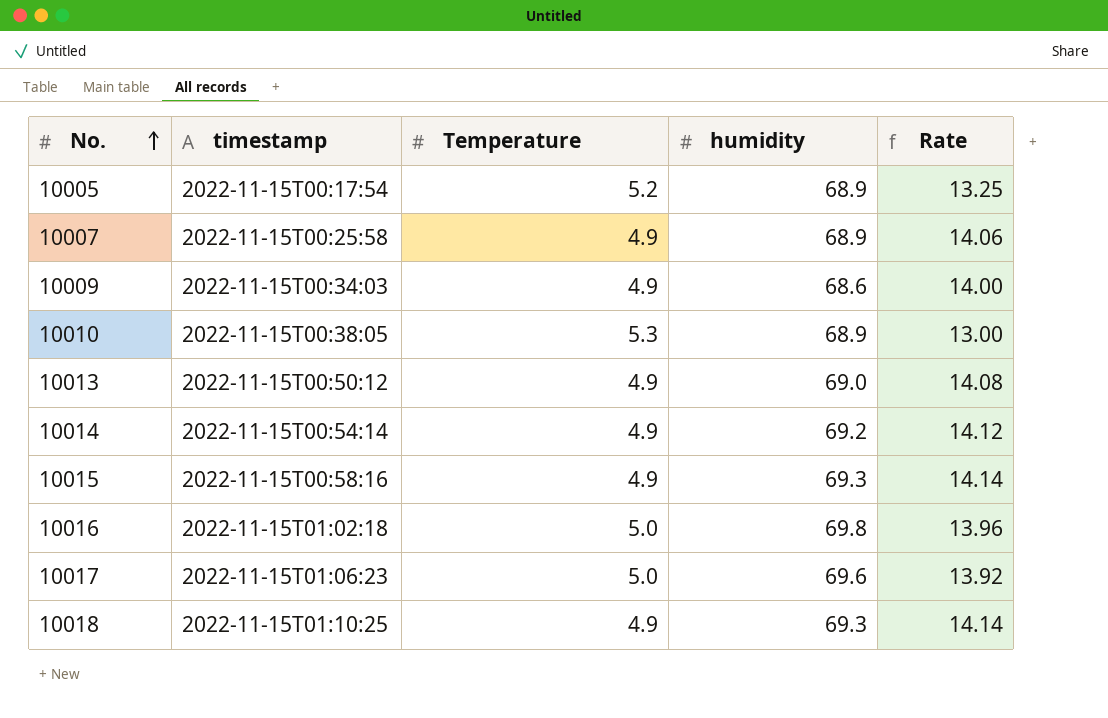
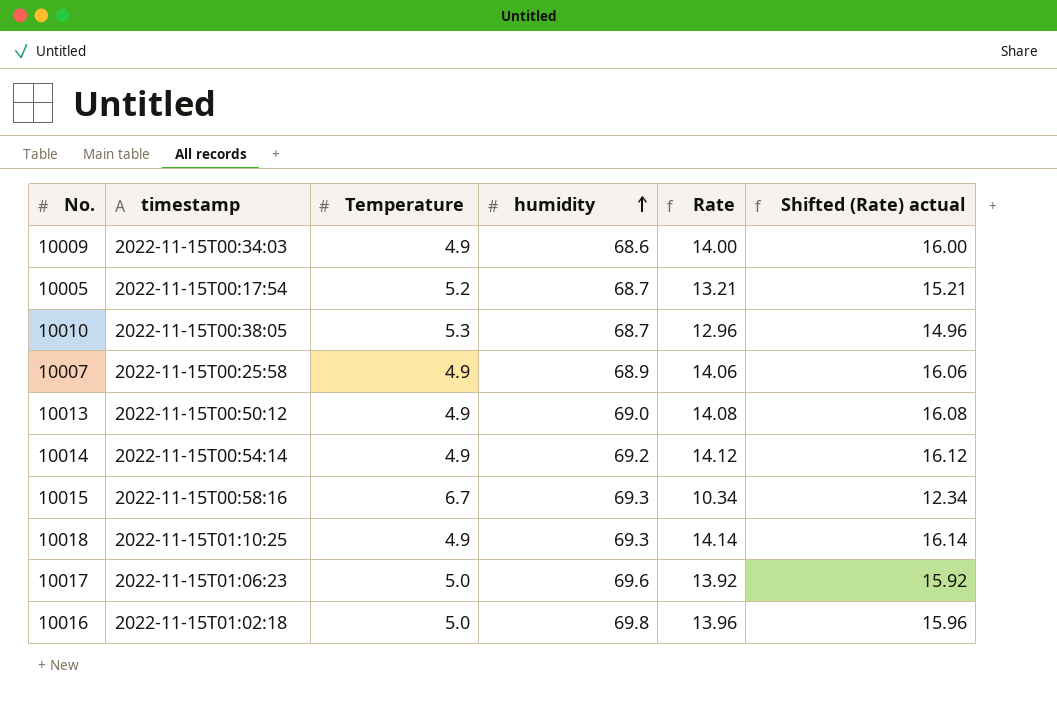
row order: No. ascending -> humidity ascending
column Shifted (Rate) actual | formula: none -> [Rate] + 2
10005 | humidity: 68.9 -> 68.7
10005 | Rate: 13.25 -> 13.21
10010 | humidity: 68.9 -> 68.7
10010 | Rate: 13.00 -> 12.96
10015 | Temperature: 4.9 -> 6.7
10015 | Rate: 14.14 -> 10.34

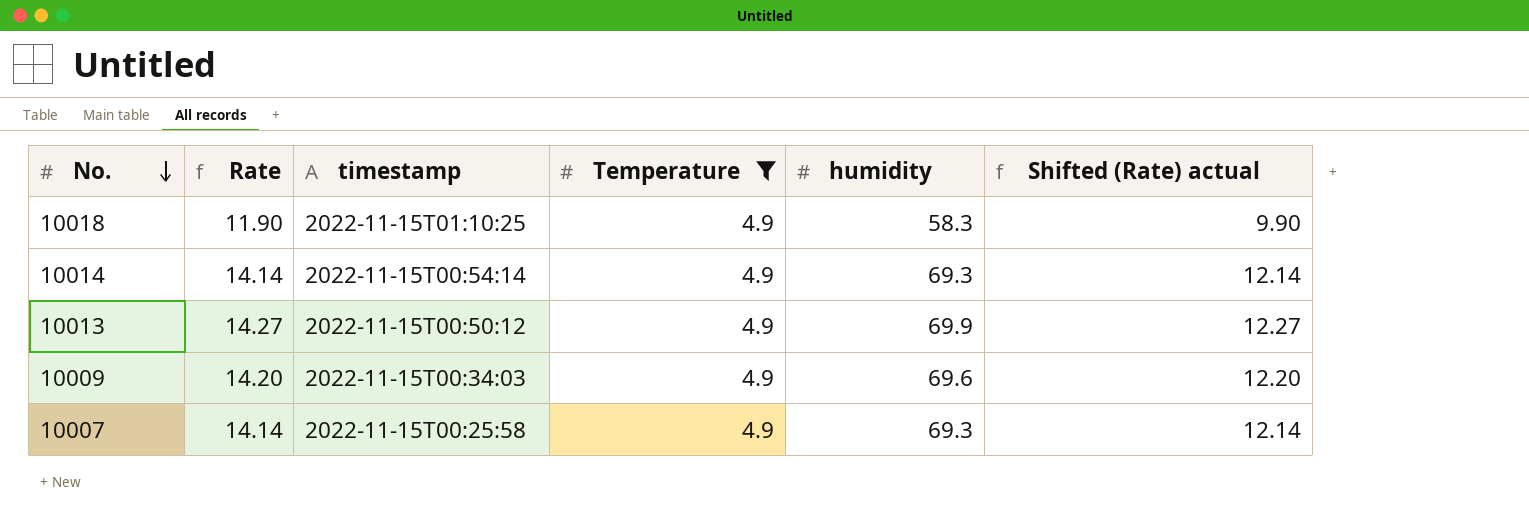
filter: none -> Temperature = 4.9
row order: humidity ascending -> No. descending
column Rate | position: 5 -> 2
column Shifted (Rate) actual | formula: [Rate] + 2 -> [Rate] - 2
10018 | Rate: 14.14 -> 11.90
10018 | humidity: 69.3 -> 58.3
10014 | Rate: 14.12 -> 14.14
10014 | humidity: 69.2 -> 69.3
10013 | Rate: 14.08 -> 14.27
10013 | humidity: 69.0 -> 69.9
10009 | Rate: 14.00 -> 14.20
10009 | humidity: 68.6 -> 69.6
10007 | Rate: 14.06 -> 14.14
10007 | humidity: 68.9 -> 69.3

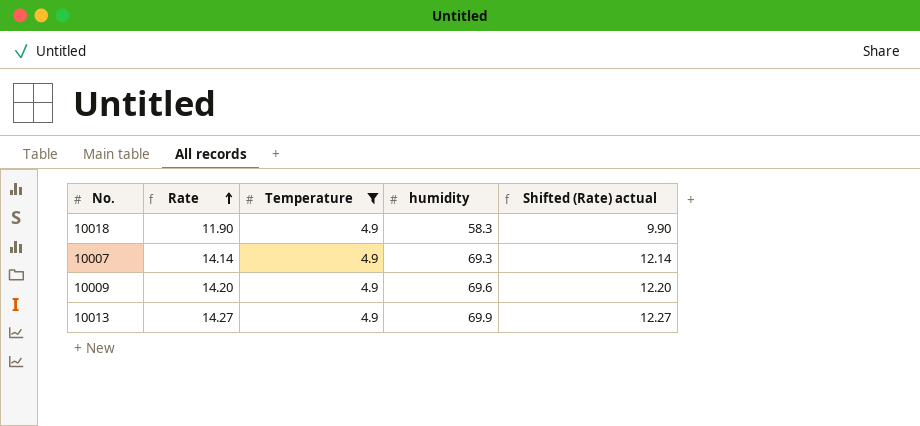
row order: No. descending -> Rate ascending
column timestamp | position: 3 -> none
row 10014: 14.14 | 2022-11-15T00:54:14 | 4.9 | 69.3 | 12.14 -> none

